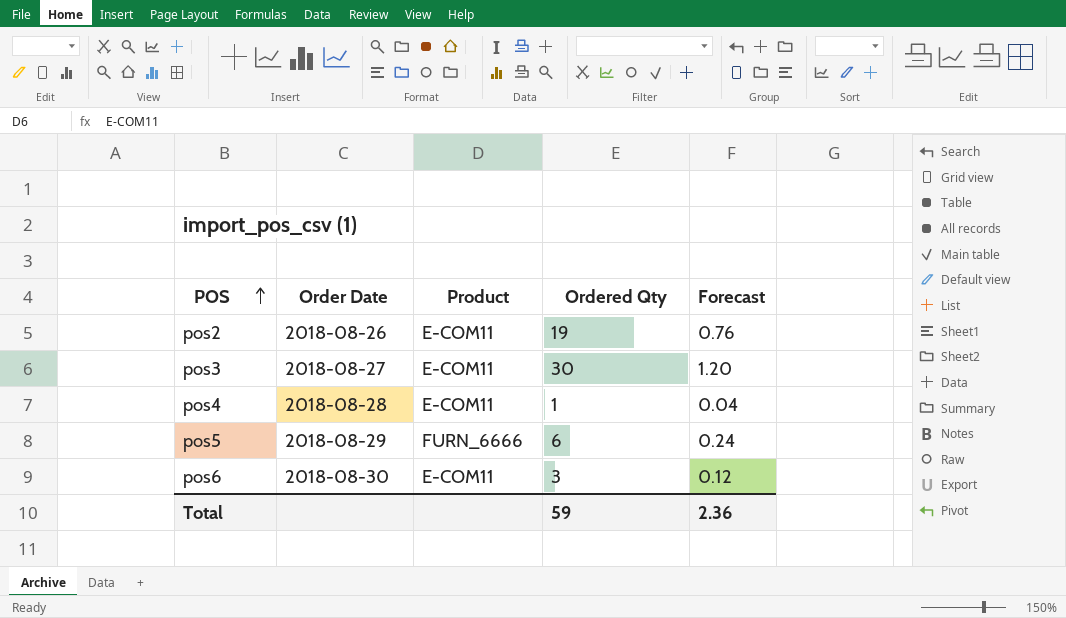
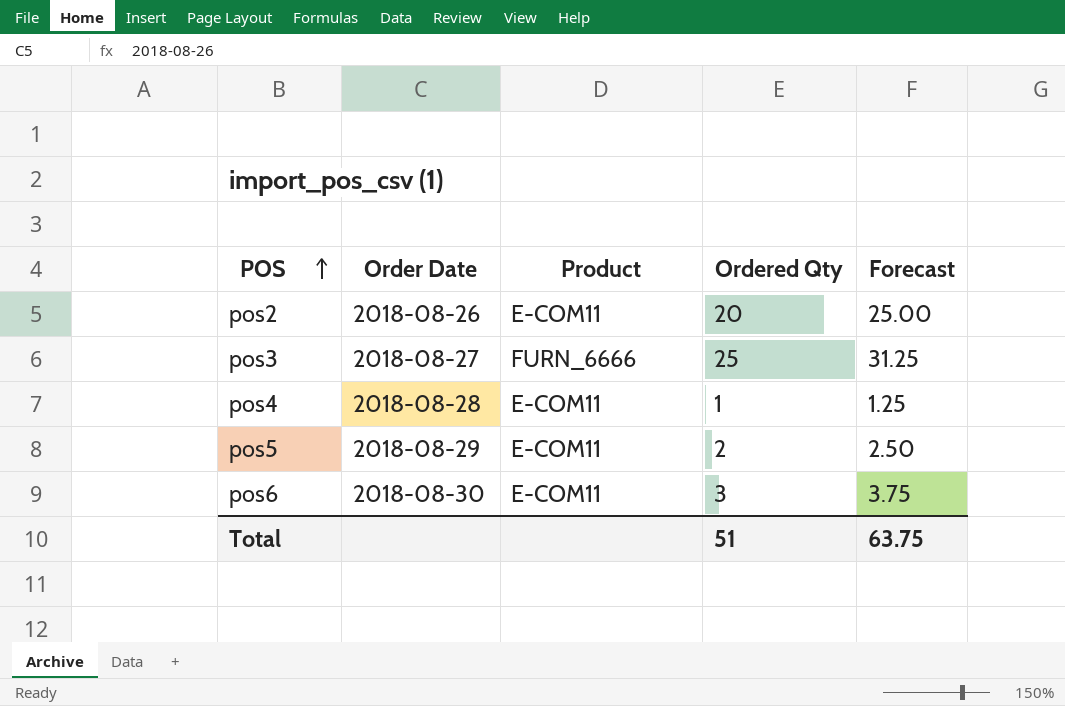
column Forecast | formula: [Ordered Qty] * 0.04 -> [Ordered Qty] * 1.25
pos2 | Ordered Qty: 19 -> 20
pos3 | Product: E-COM11 -> FURN_6666
pos3 | Ordered Qty: 30 -> 25
pos5 | Product: FURN_6666 -> E-COM11
pos5 | Ordered Qty: 6 -> 2
Total | Ordered Qty: 59 -> 51
Total | Forecast: 2.36 -> 63.75

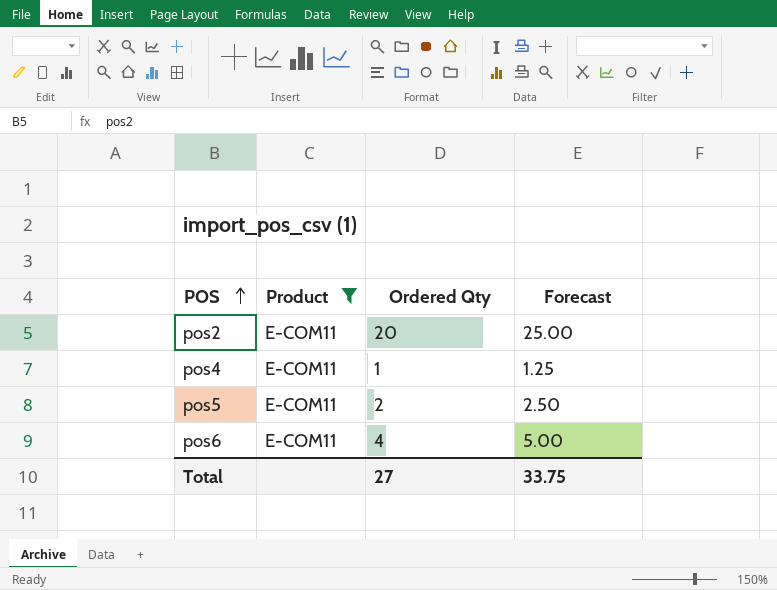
filter: none -> Product = E-COM11
column Order Date | position: 2 -> none
pos6 | Ordered Qty: 3 -> 4
pos6 | Forecast: 3.75 -> 5.00
Total | Ordered Qty: 51 -> 27
Total | Forecast: 63.75 -> 33.75

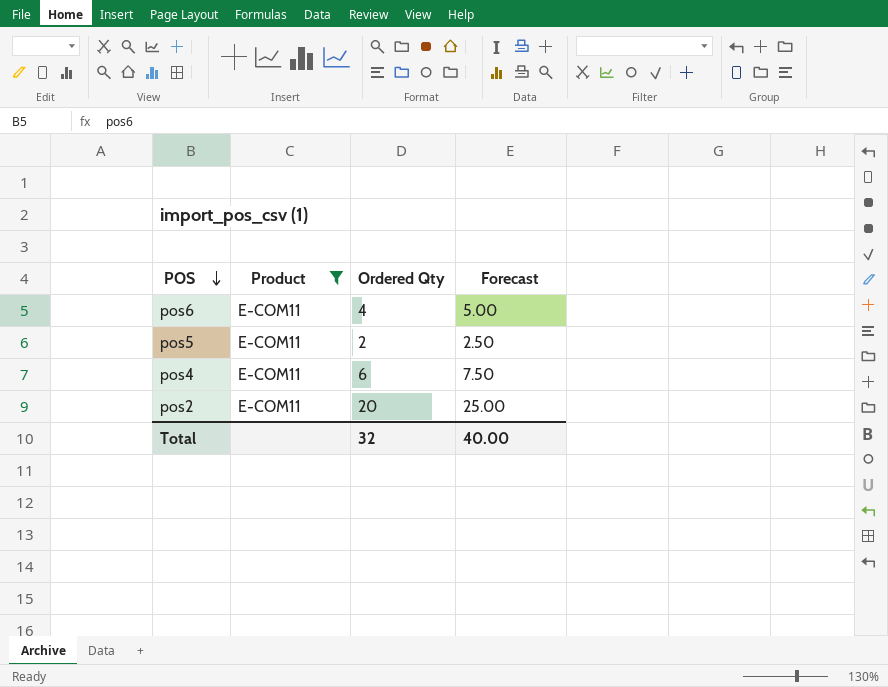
row order: POS ascending -> POS descending
pos4 | Ordered Qty: 1 -> 6
pos4 | Forecast: 1.25 -> 7.50
Total | Ordered Qty: 27 -> 32
Total | Forecast: 33.75 -> 40.00

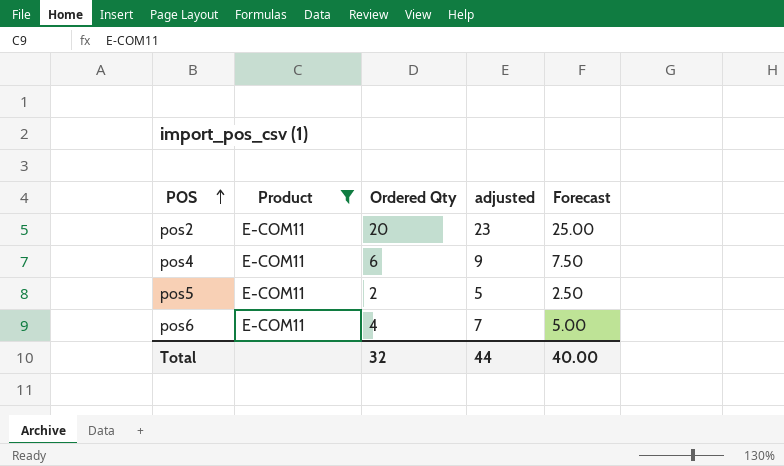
row order: POS descending -> POS ascending
column adjusted | formula: none -> [Ordered Qty] + 3

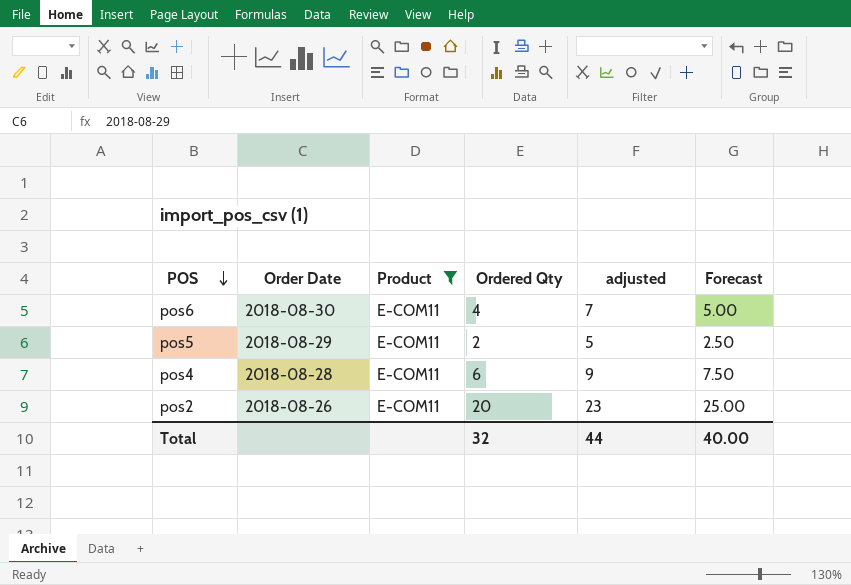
row order: POS ascending -> POS descending
column Order Date | position: none -> 2

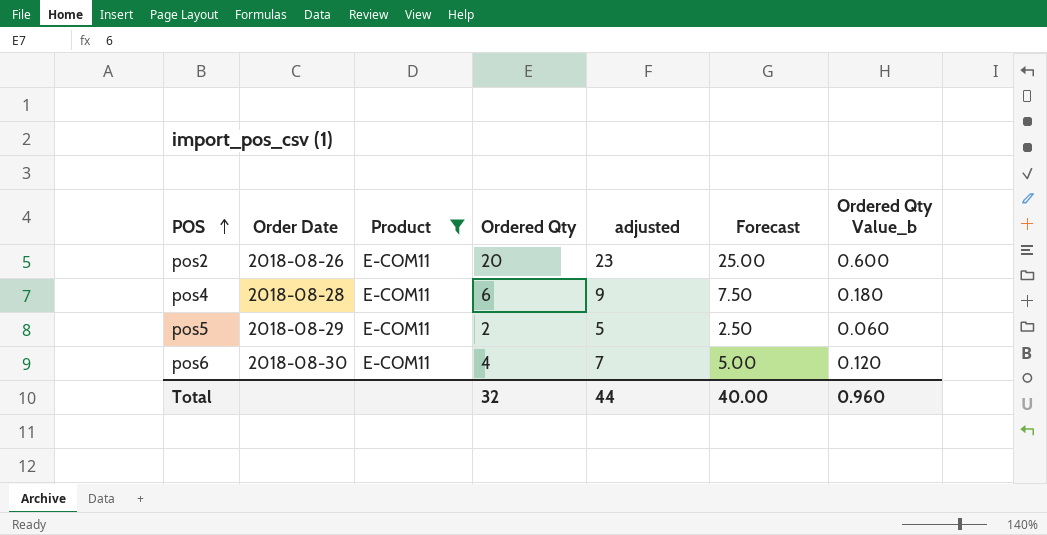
row order: POS descending -> POS ascending
column Ordered Qty Value_b | formula: none -> [Ordered Qty] * 0.03

